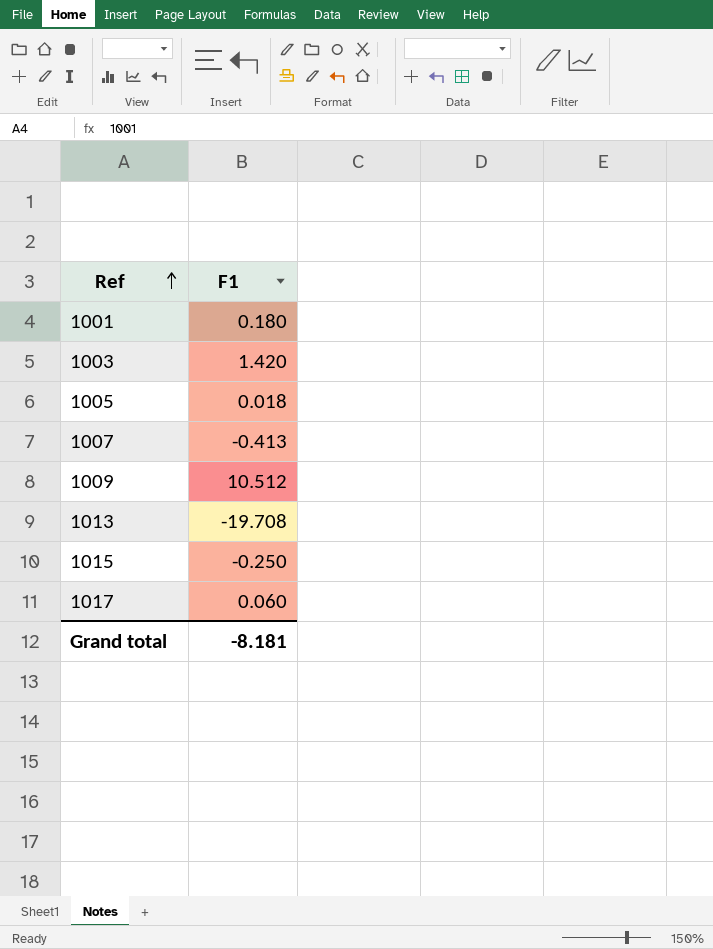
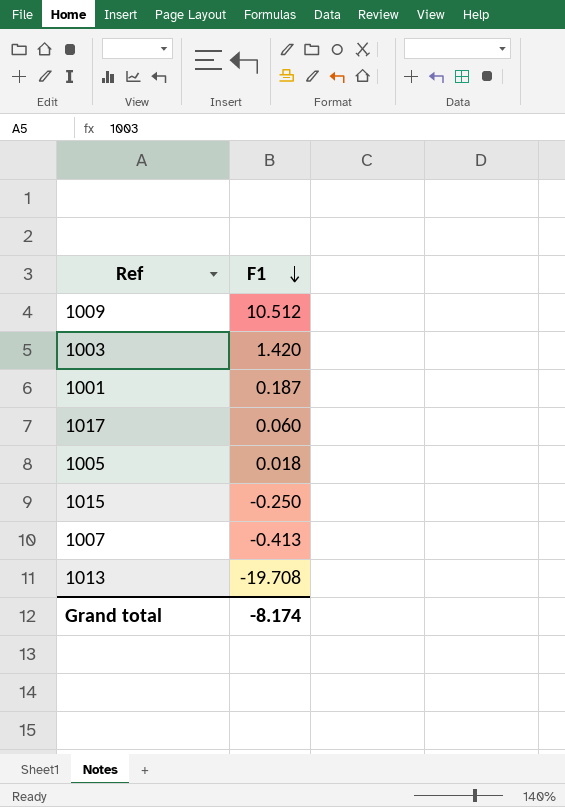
row order: Ref ascending -> F1 descending
1001 | F1: 0.180 -> 0.187
Grand total | F1: -8.181 -> -8.174

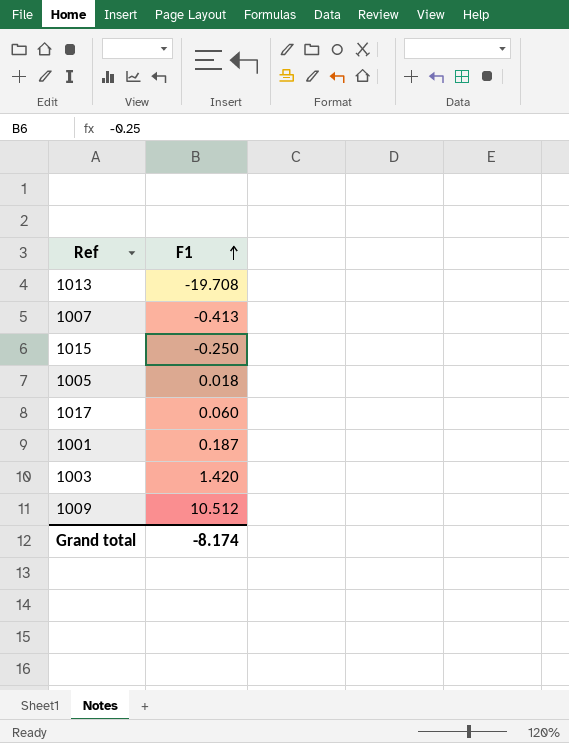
row order: F1 descending -> F1 ascending

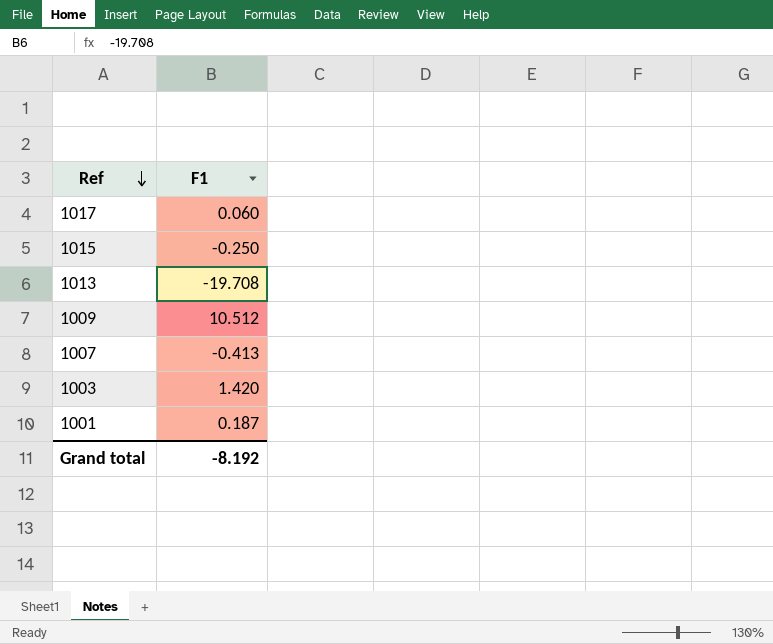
row order: F1 ascending -> Ref descending
row 1005: 0.018 -> none
Grand total | F1: -8.174 -> -8.192

